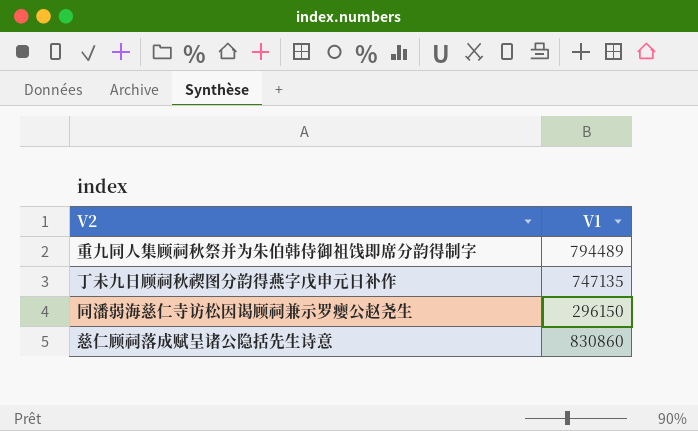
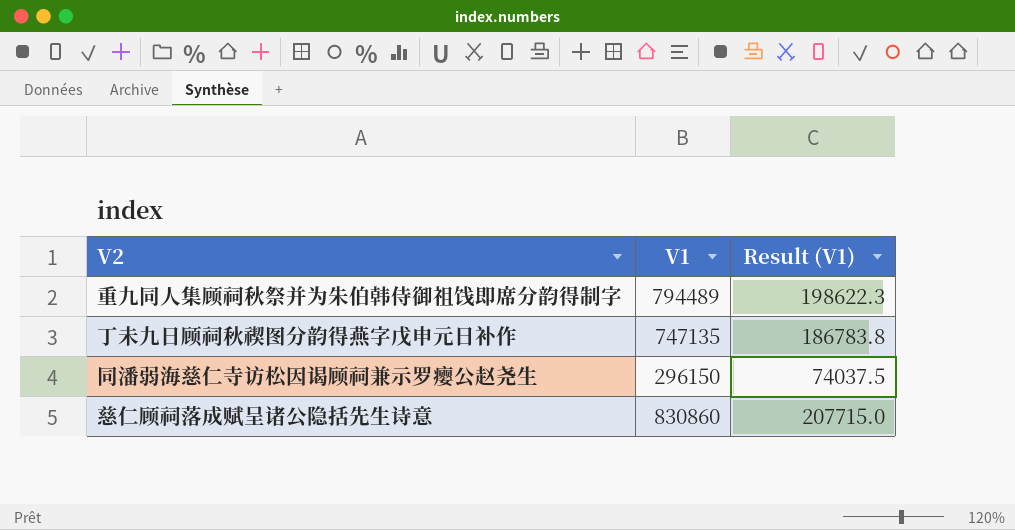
column Result (V1) | formula: none -> [V1] * 0.25

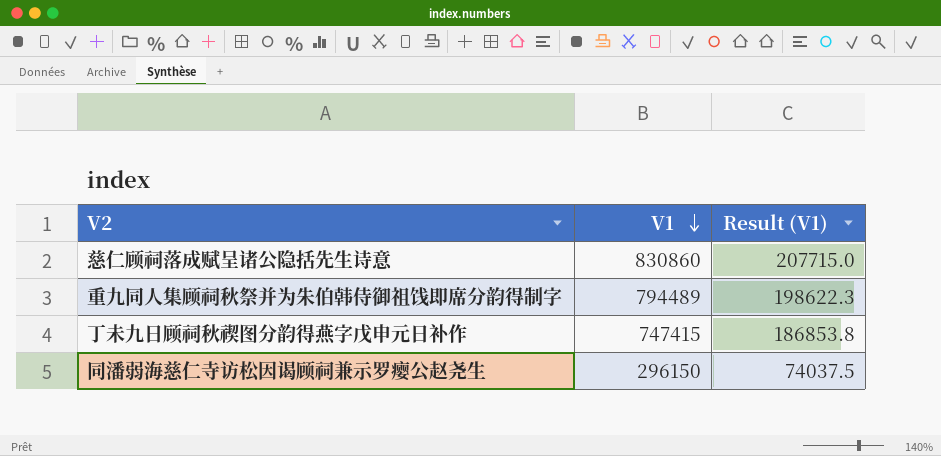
row order: none -> V1 descending
丁未九日顾祠秋禊图分韵得燕字戊申元日补作 | V1: 747135 -> 747415
丁未九日顾祠秋禊图分韵得燕字戊申元日补作 | Result (V1): 186783.8 -> 186853.8

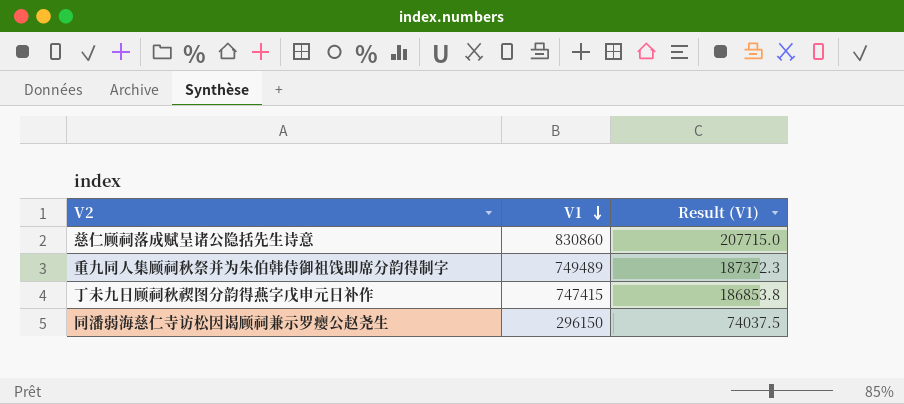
重九同人集顾祠秋祭并为朱伯韩侍御祖饯即席分韵得制字 | V1: 794489 -> 749489
重九同人集顾祠秋祭并为朱伯韩侍御祖饯即席分韵得制字 | Result (V1): 198622.3 -> 187372.3

